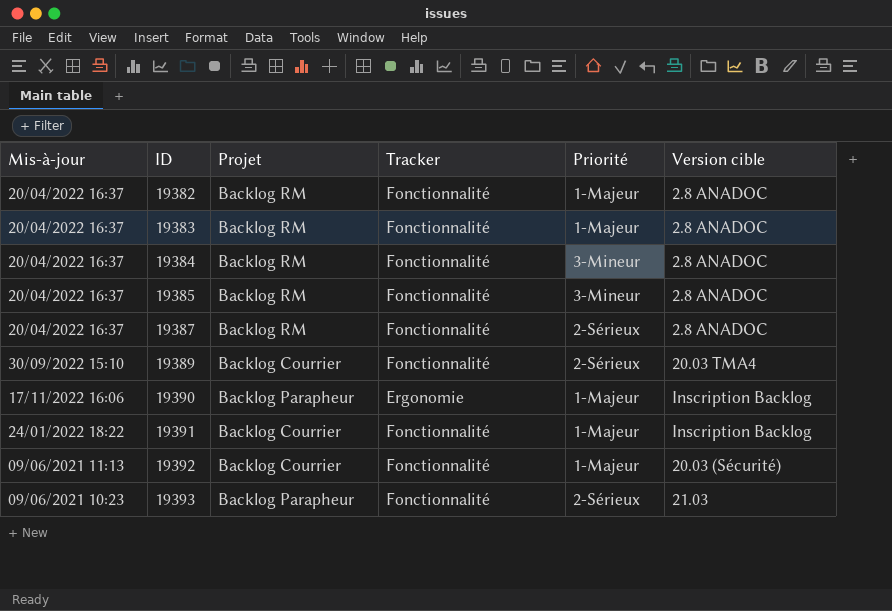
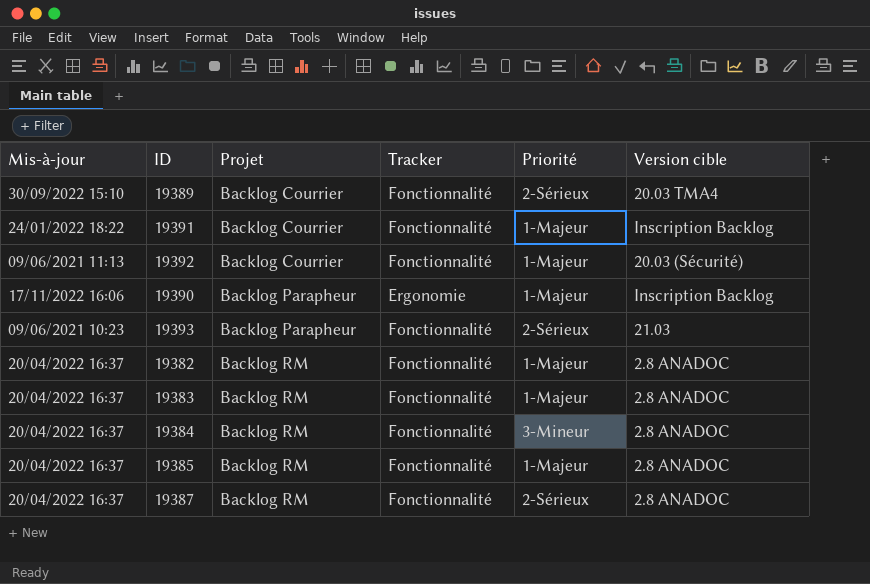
row order: ID ascending -> Projet ascending
19385 | Priorité: 3-Mineur -> 1-Majeur

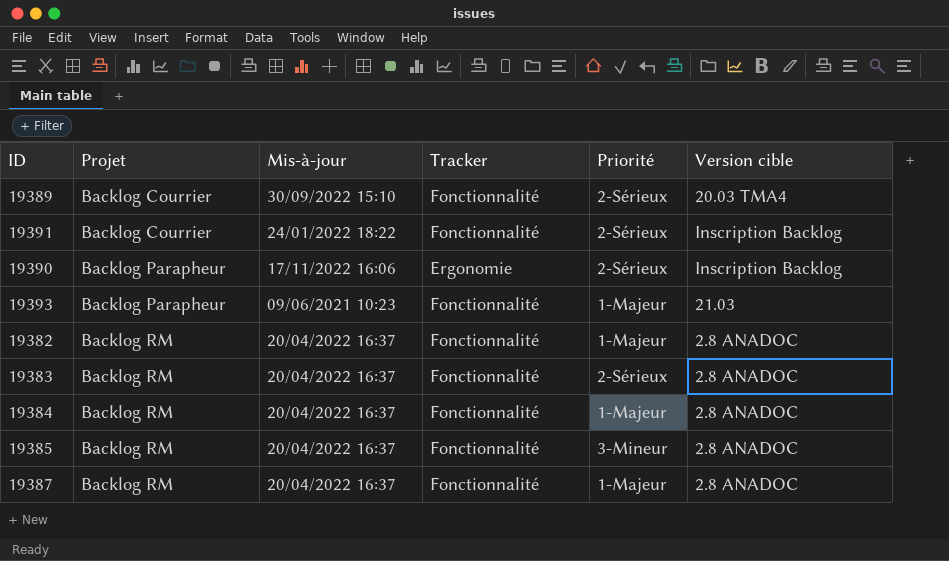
column Mis-à-jour | position: 1 -> 3
row 19392: 09/06/2021 11:13 | Backlog Courrier | Fonctionnalité | 1-Majeur | 20.03 (Sécurité) -> none
19391 | Priorité: 1-Majeur -> 2-Sérieux
19390 | Priorité: 1-Majeur -> 2-Sérieux
19393 | Priorité: 2-Sérieux -> 1-Majeur
19383 | Priorité: 1-Majeur -> 2-Sérieux
19384 | Priorité: 3-Mineur -> 1-Majeur
19385 | Priorité: 1-Majeur -> 3-Mineur
19387 | Priorité: 2-Sérieux -> 1-Majeur

